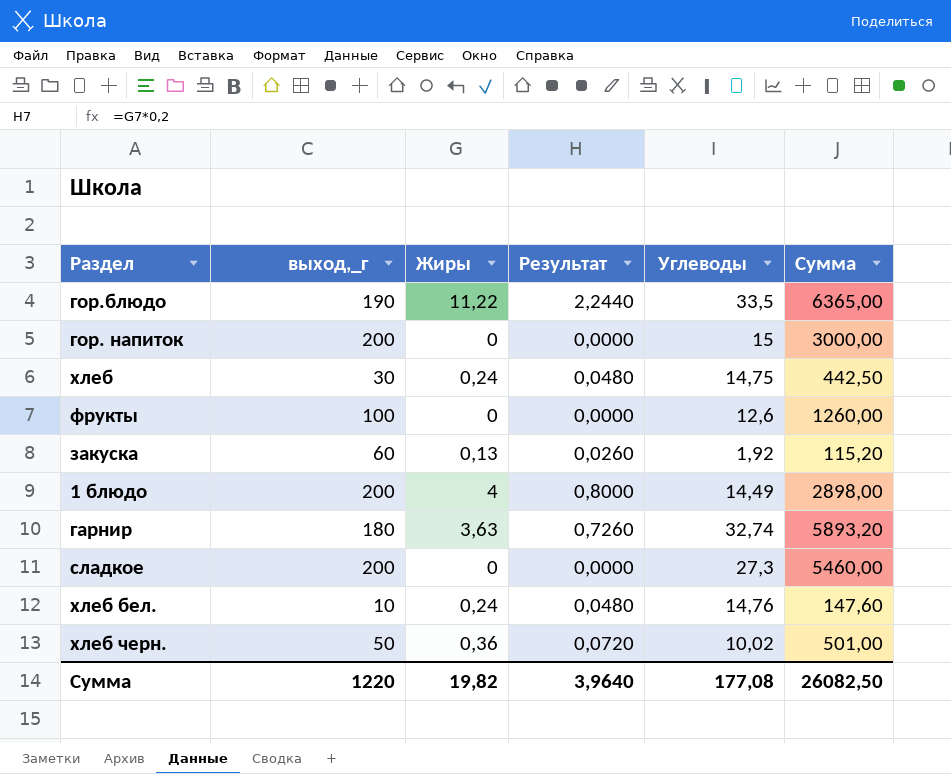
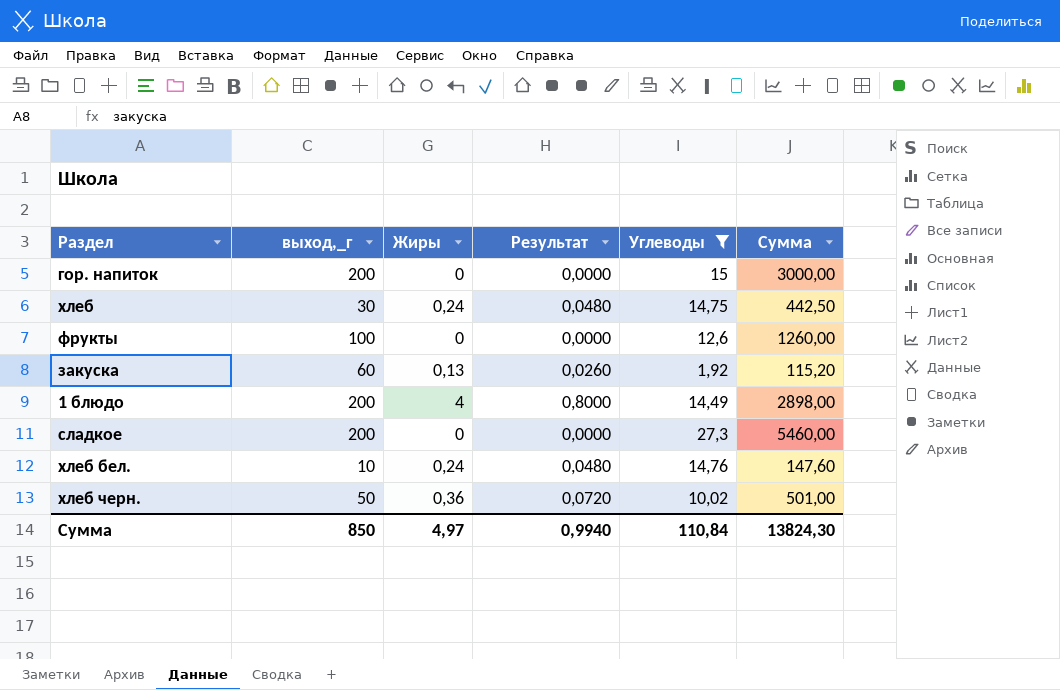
filter: none -> Углеводы <= 27,3
Сумма | выход,_г: 1220 -> 850
Сумма | Жиры: 19,82 -> 4,97
Сумма | Результат: 3,9640 -> 0,9940
Сумма | Углеводы: 177,08 -> 110,84
Сумма | Сумма: 26082,50 -> 13824,30

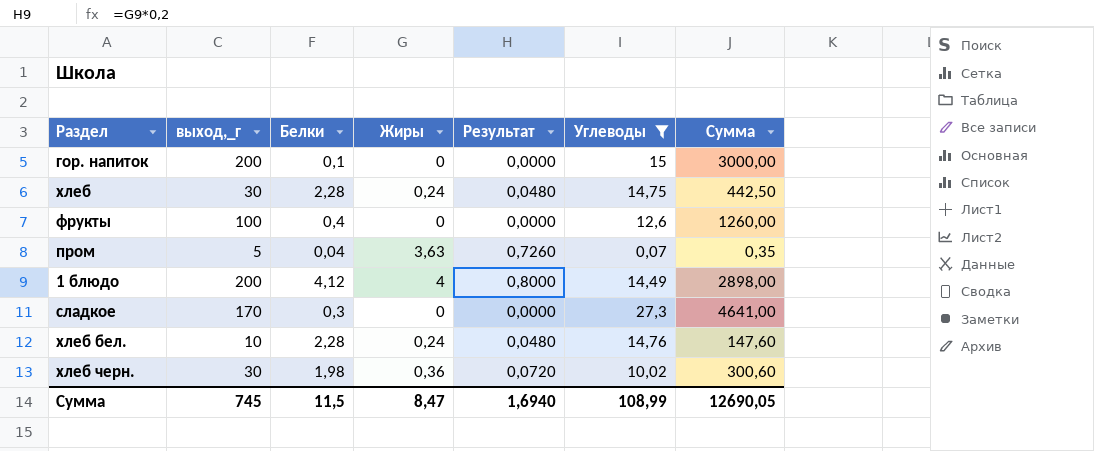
column Белки | position: none -> 3
row закуска: 60 | 0,13 | 0,0260 | 1,92 | 115,20 -> none
row пром: none -> 5 | 0,04 | 3,63 | 0,7260 | 0,07 | 0,35
сладкое | выход,_г: 200 -> 170
сладкое | Сумма: 5460,00 -> 4641,00
хлеб черн. | выход,_г: 50 -> 30
хлеб черн. | Сумма: 501,00 -> 300,60
Сумма | выход,_г: 850 -> 745
Сумма | Жиры: 4,97 -> 8,47
Сумма | Результат: 0,9940 -> 1,6940
Сумма | Углеводы: 110,84 -> 108,99
Сумма | Сумма: 13824,30 -> 12690,05

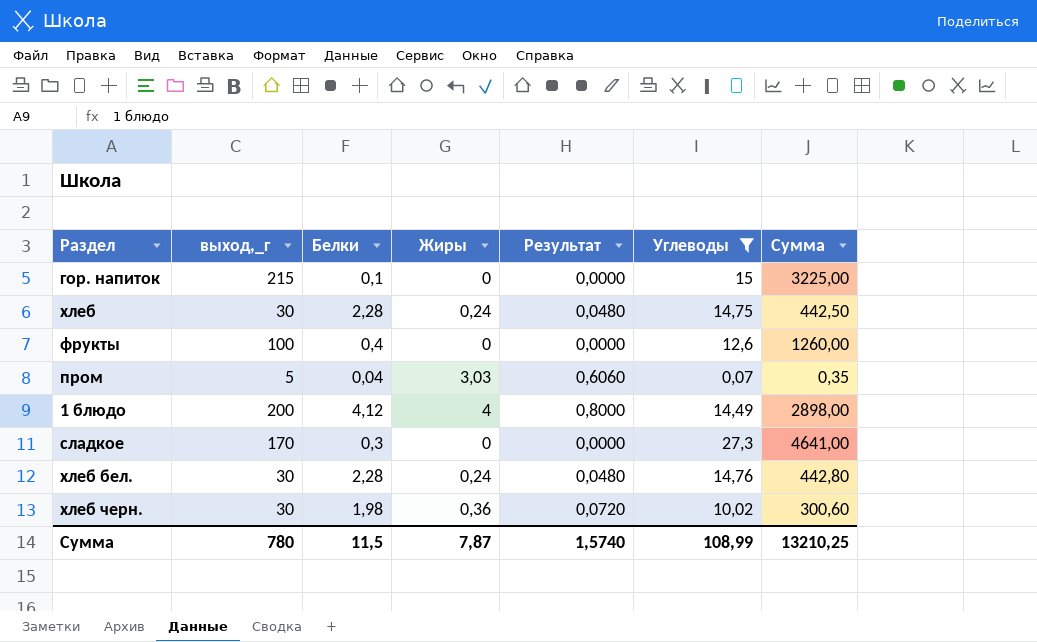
гор. напиток | выход,_г: 200 -> 215
гор. напиток | Сумма: 3000,00 -> 3225,00
пром | Жиры: 3,63 -> 3,03
пром | Результат: 0,7260 -> 0,6060
хлеб бел. | выход,_г: 10 -> 30
хлеб бел. | Сумма: 147,60 -> 442,80
Сумма | выход,_г: 745 -> 780
Сумма | Жиры: 8,47 -> 7,87
Сумма | Результат: 1,6940 -> 1,5740
Сумма | Сумма: 12690,05 -> 13210,25

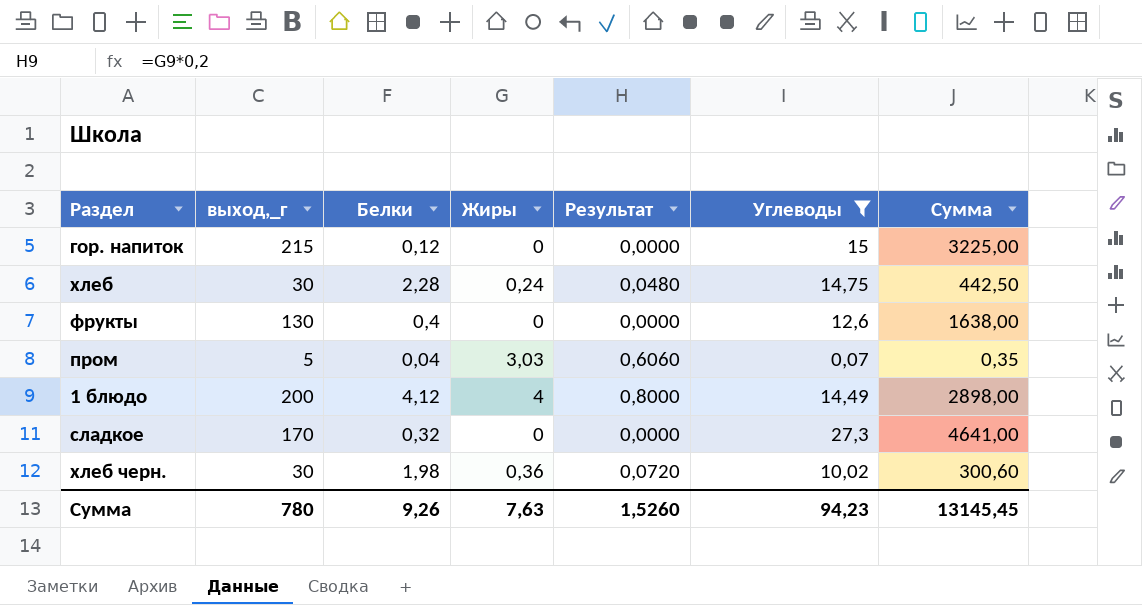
row хлеб бел.: 30 | 2,28 | 0,24 | 0,0480 | 14,76 | 442,80 -> none
гор. напиток | Белки: 0,1 -> 0,12
фрукты | выход,_г: 100 -> 130
фрукты | Сумма: 1260,00 -> 1638,00
сладкое | Белки: 0,3 -> 0,32
Сумма | Белки: 11,5 -> 9,26
Сумма | Жиры: 7,87 -> 7,63
Сумма | Результат: 1,5740 -> 1,5260
Сумма | Углеводы: 108,99 -> 94,23
Сумма | Сумма: 13210,25 -> 13145,45

